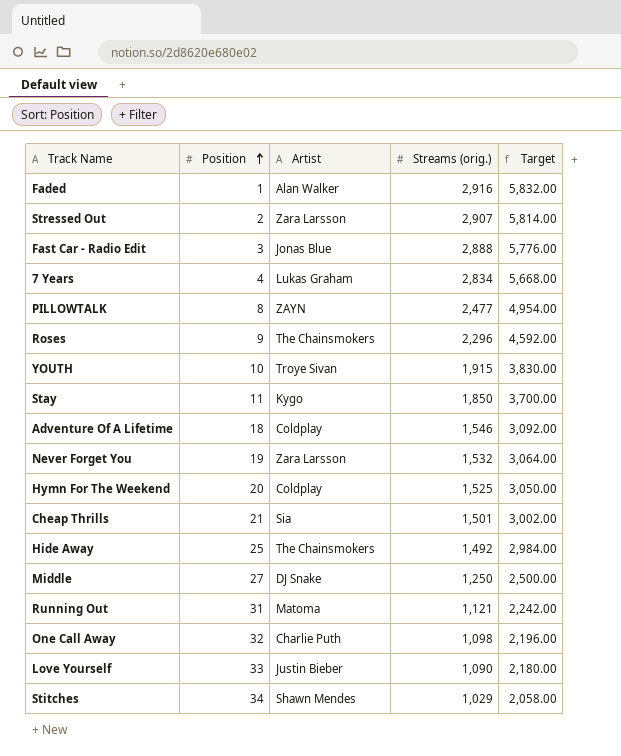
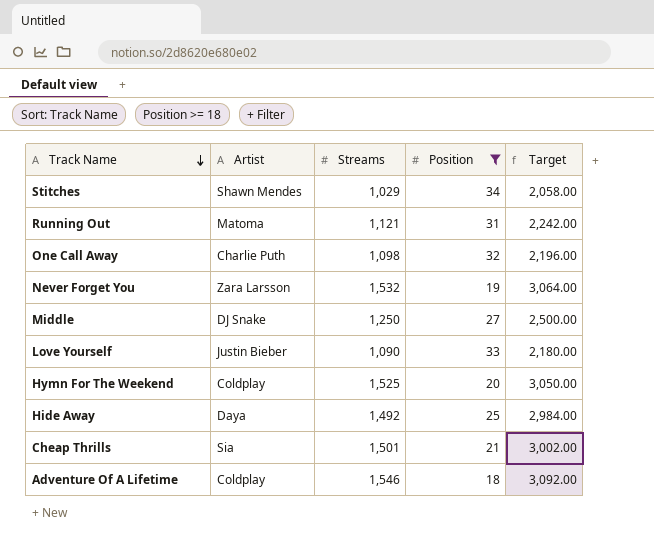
filter: none -> Position >= 18
row order: Position ascending -> Track Name descending
column name: Streams (orig.) -> Streams
column Position | position: 2 -> 4
Hide Away | Artist: The Chainsmokers -> Daya

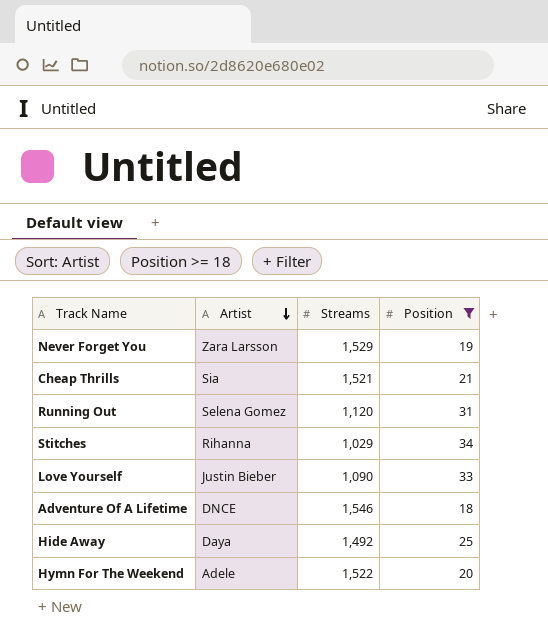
row order: Track Name descending -> Artist descending
column Target | formula: [Streams] * 2 -> none
row One Call Away: Charlie Puth | 1,098 | 32 | 2,196.00 -> none
row Middle: DJ Snake | 1,250 | 27 | 2,500.00 -> none
Never Forget You | Streams: 1,532 -> 1,529
Cheap Thrills | Streams: 1,501 -> 1,521
Running Out | Artist: Matoma -> Selena Gomez
Running Out | Streams: 1,121 -> 1,120
Stitches | Artist: Shawn Mendes -> Rihanna
Adventure Of A Lifetime | Artist: Coldplay -> DNCE
Hymn For The Weekend | Artist: Coldplay -> Adele
Hymn For The Weekend | Streams: 1,525 -> 1,522

